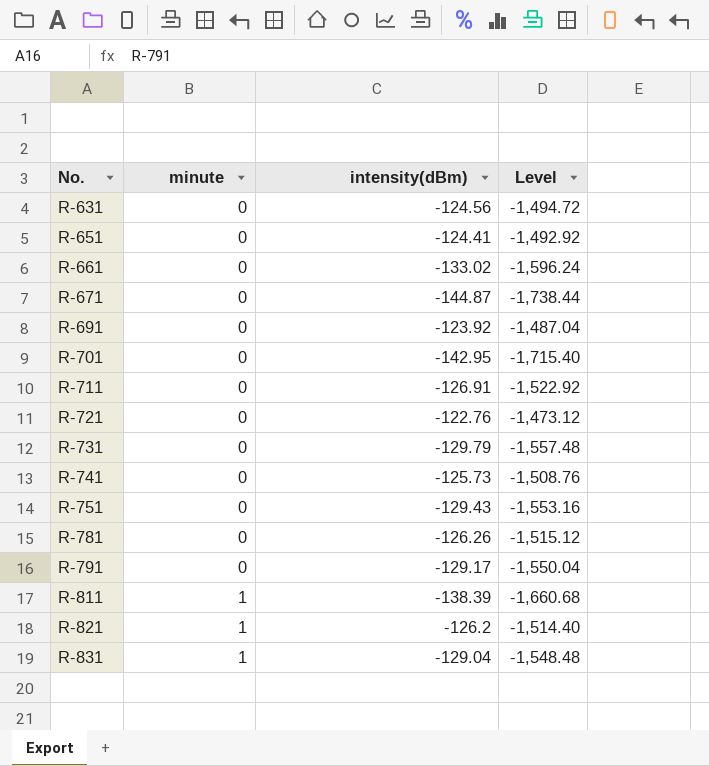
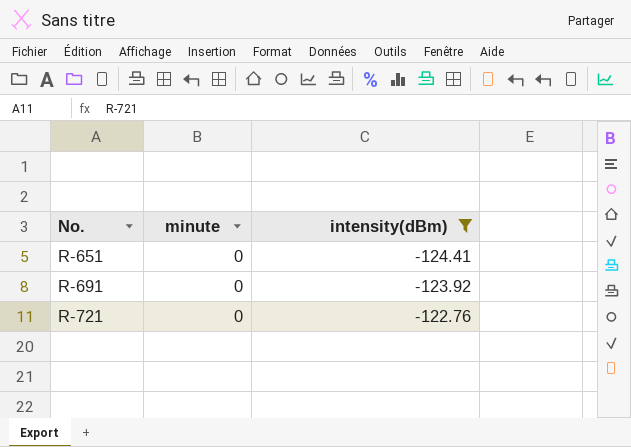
filter: none -> intensity(dBm) >= -124.41
column Level | formula: [intensity(dBm)] * 12 -> none

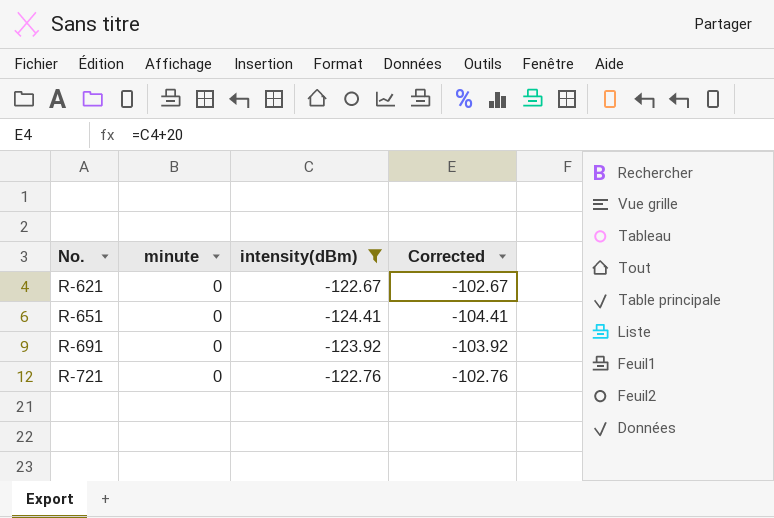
column Corrected | formula: none -> [intensity(dBm)] + 20
row R-621: none -> 0 | -122.67 | -102.67

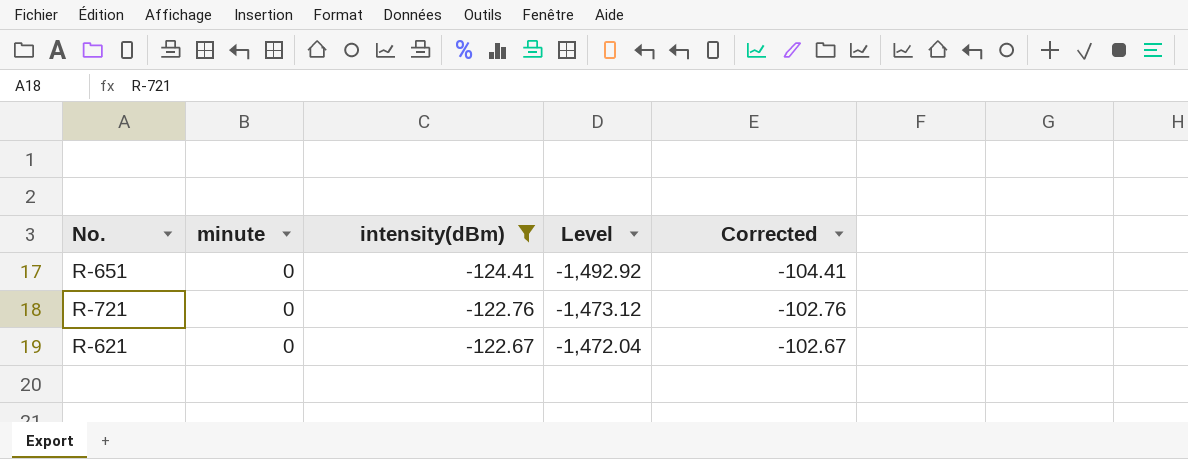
row order: No. ascending -> intensity(dBm) ascending
column Level | formula: none -> [intensity(dBm)] * 12
row R-691: 0 | -123.92 | -103.92 -> none

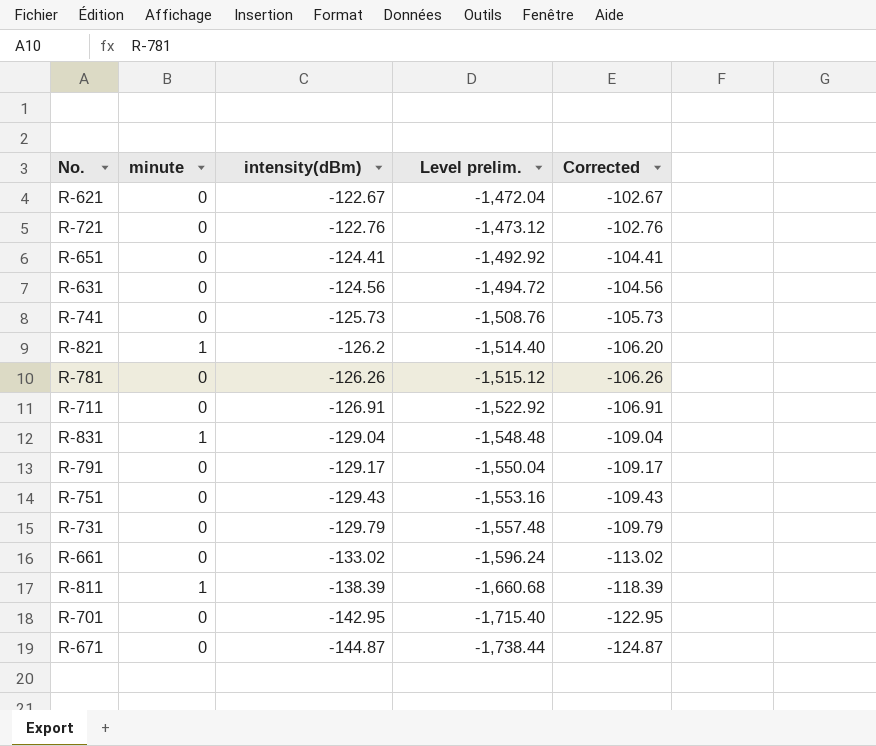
filter: intensity(dBm) >= -124.41 -> none
row order: intensity(dBm) ascending -> intensity(dBm) descending
column name: Level -> Level prelim.

